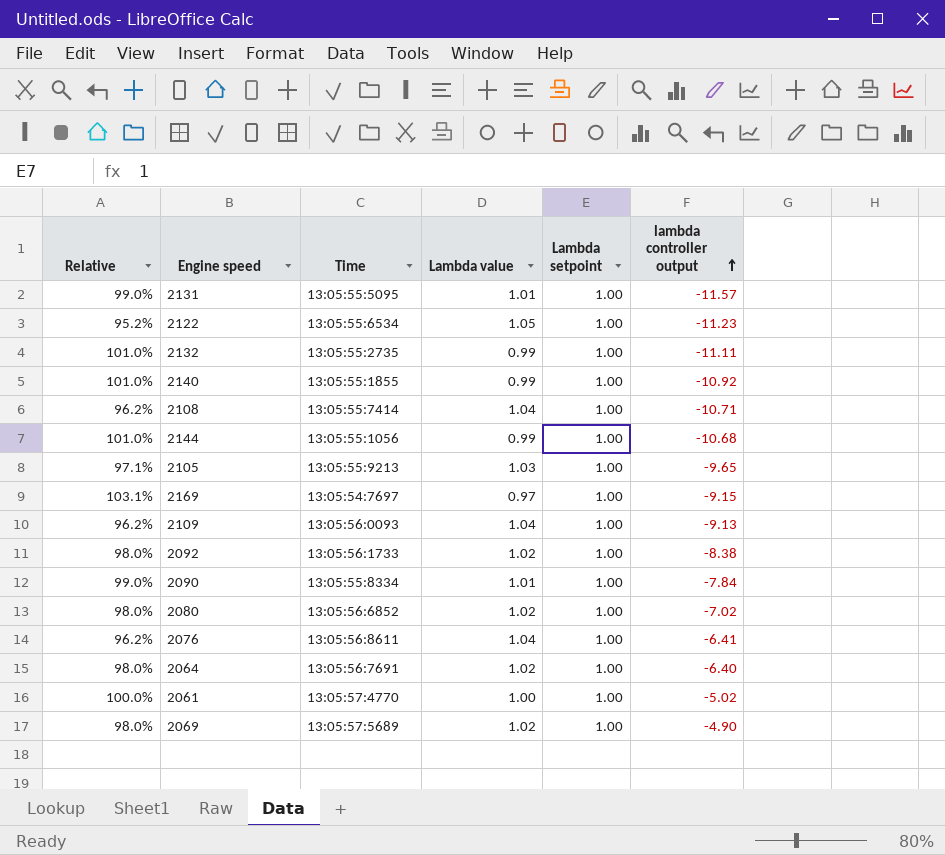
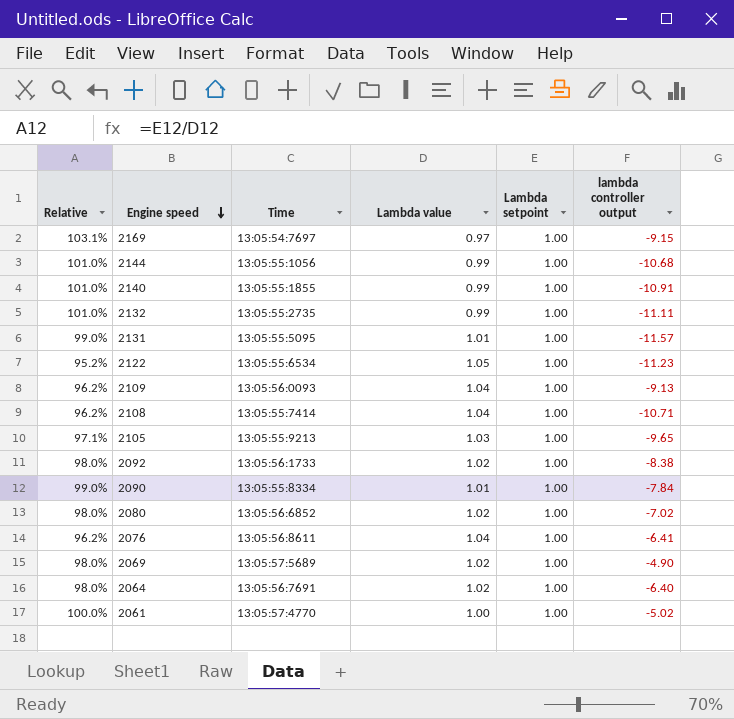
row order: lambda controller output ascending -> Engine speed descending
2140 | lambda controller output: -10.92 -> -10.91

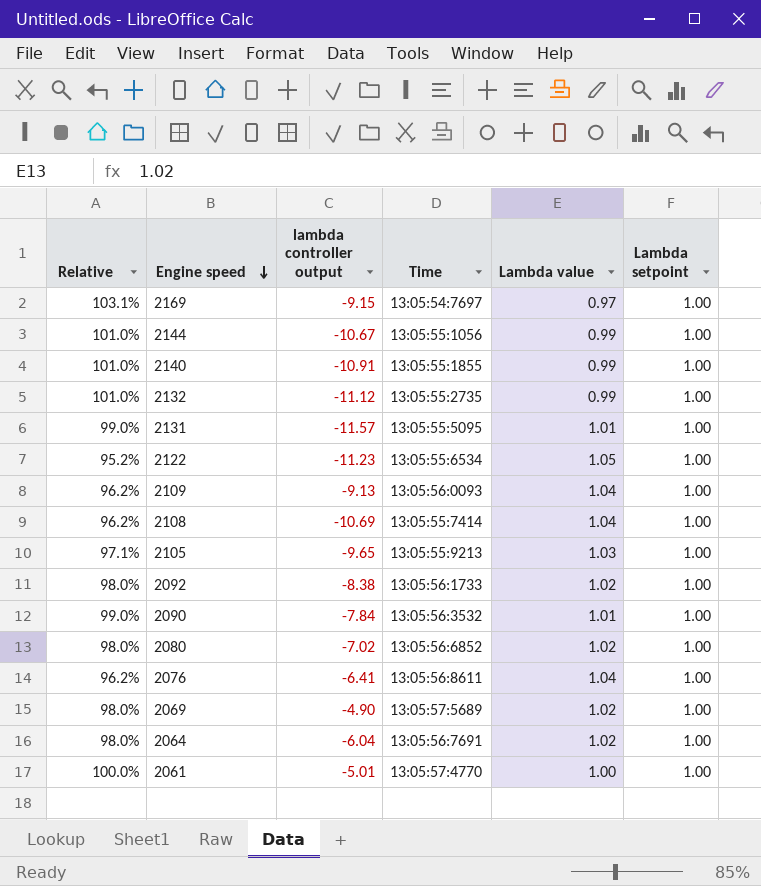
column lambda controller output | position: 6 -> 3
2144 | lambda controller output: -10.68 -> -10.67
2132 | lambda controller output: -11.11 -> -11.12
2108 | lambda controller output: -10.71 -> -10.69
2090 | Time: 13:05:55:8334 -> 13:05:56:3532
2064 | lambda controller output: -6.40 -> -6.04
2061 | lambda controller output: -5.02 -> -5.01

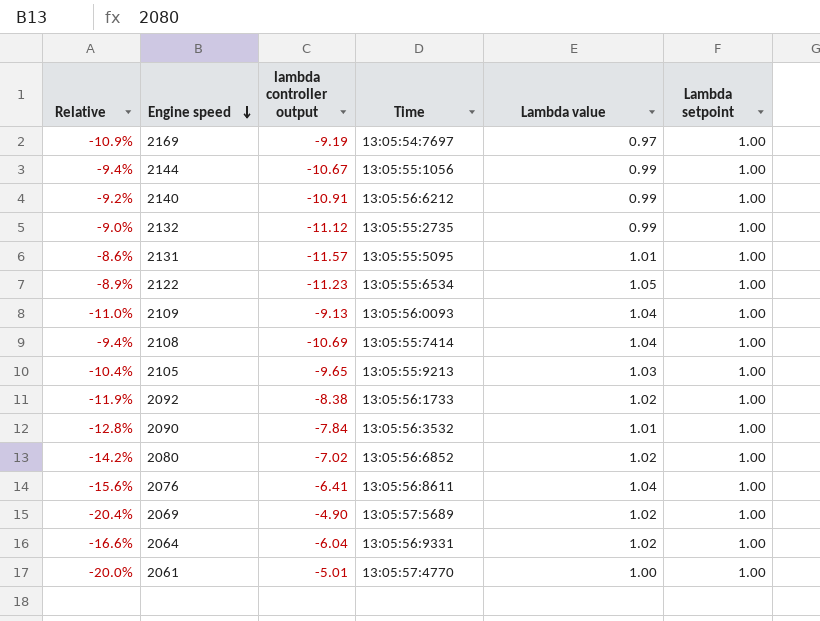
column Relative | formula: [Lambda setpoint] / [Lambda value] -> [Lambda setpoint] / [lambda controller output]
2169 | lambda controller output: -9.15 -> -9.19
2140 | Time: 13:05:55:1855 -> 13:05:56:6212
2064 | Time: 13:05:56:7691 -> 13:05:56:9331

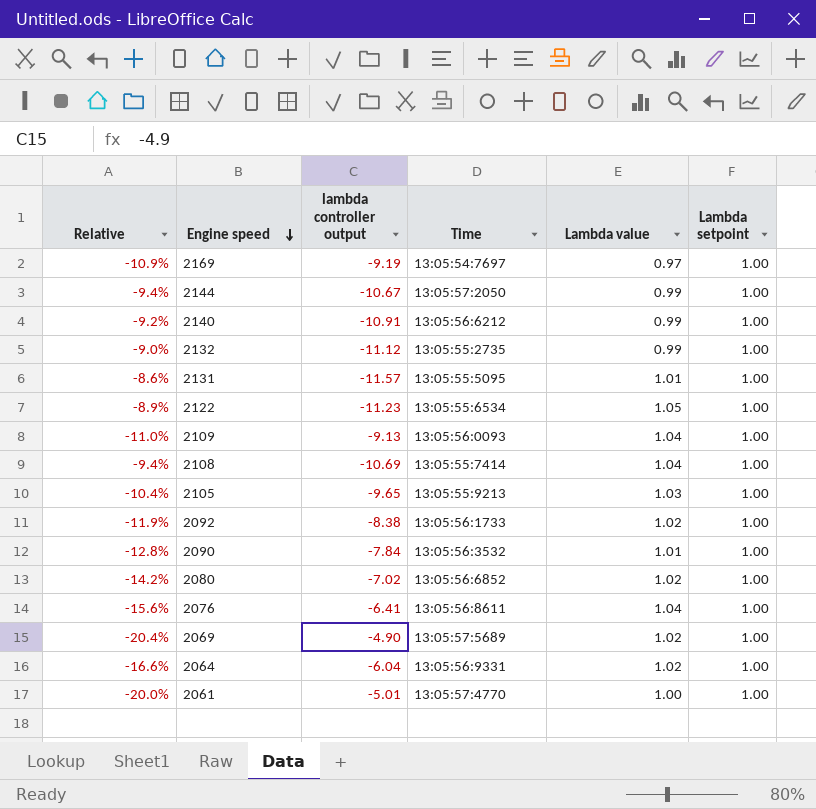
2144 | Time: 13:05:55:1056 -> 13:05:57:2050

